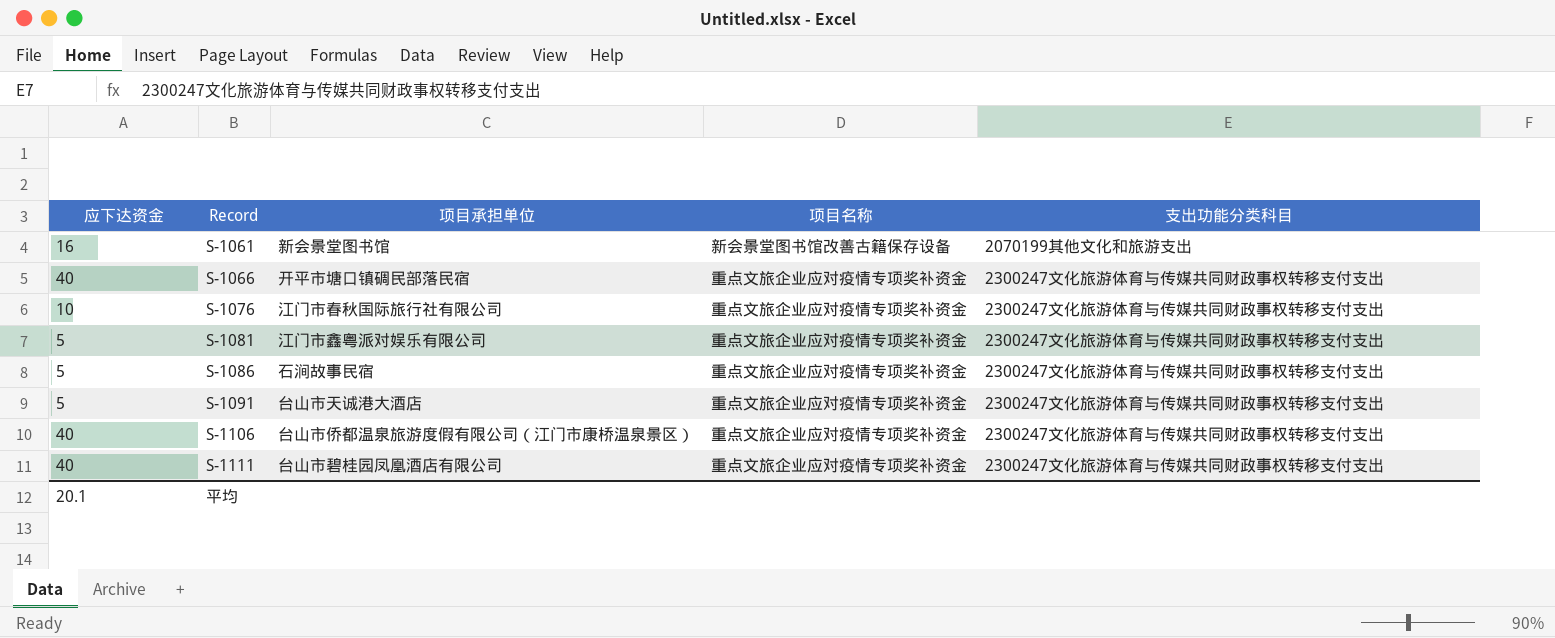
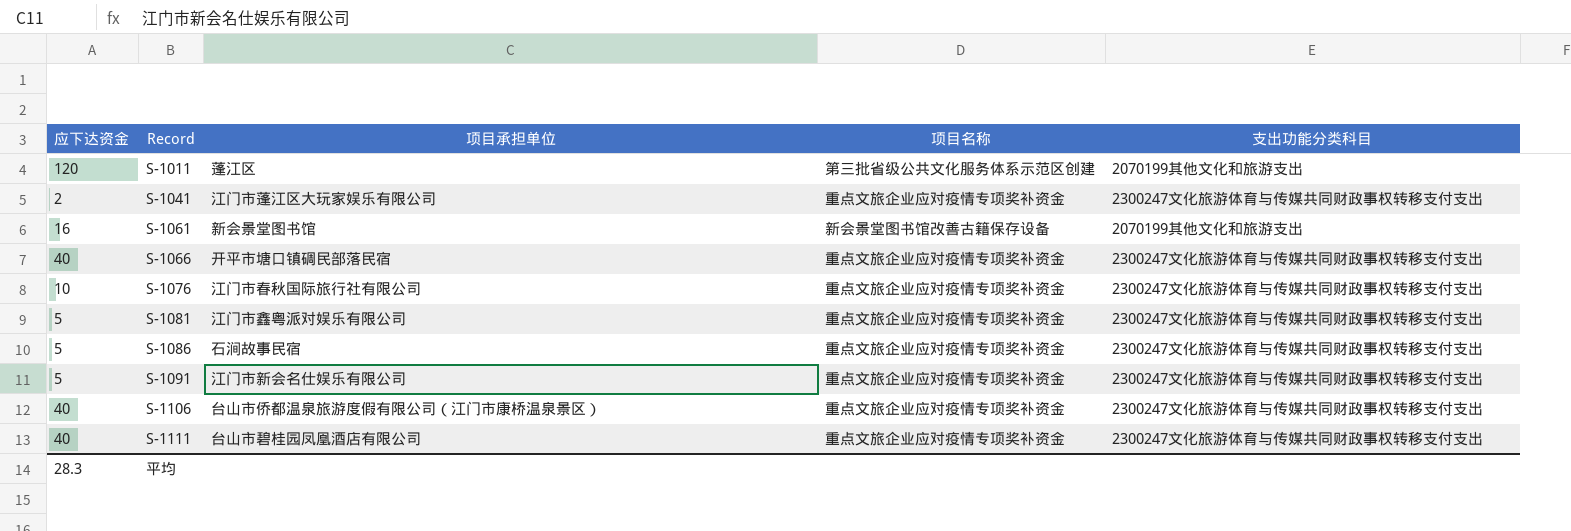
row S-1011: none -> 120 | 蓬江区 | 第三批省级公共文化服务体系示范区创建 | 2070199其他文化和旅游支出
row S-1041: none -> 2 | 江门市蓬江区大玩家娱乐有限公司 | 重点文旅企业应对疫情专项奖补资金 | 2300247文化旅游体育与传媒共同财政事权转移支付支出
S-1091 | 项目承担单位: 台山市天诚港大酒店 -> 江门市新会名仕娱乐有限公司
平均 | 应下达资金: 20.1 -> 28.3

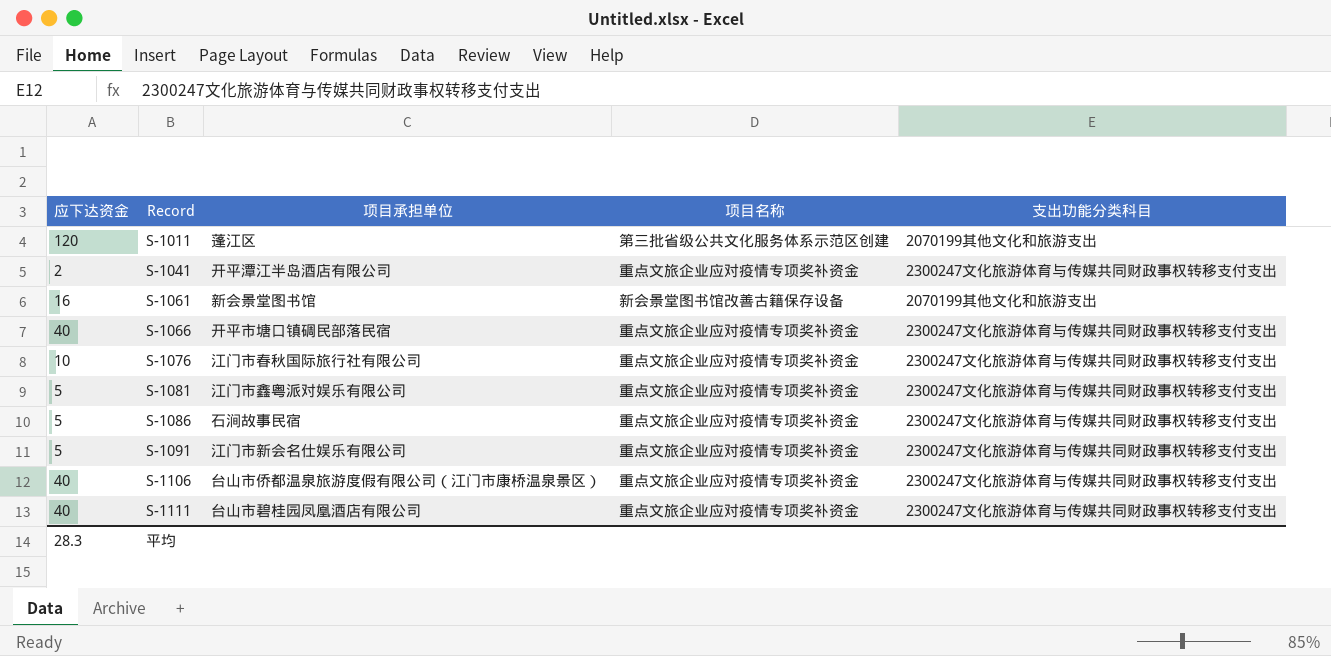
S-1041 | 项目承担单位: 江门市蓬江区大玩家娱乐有限公司 -> 开平潭江半岛酒店有限公司

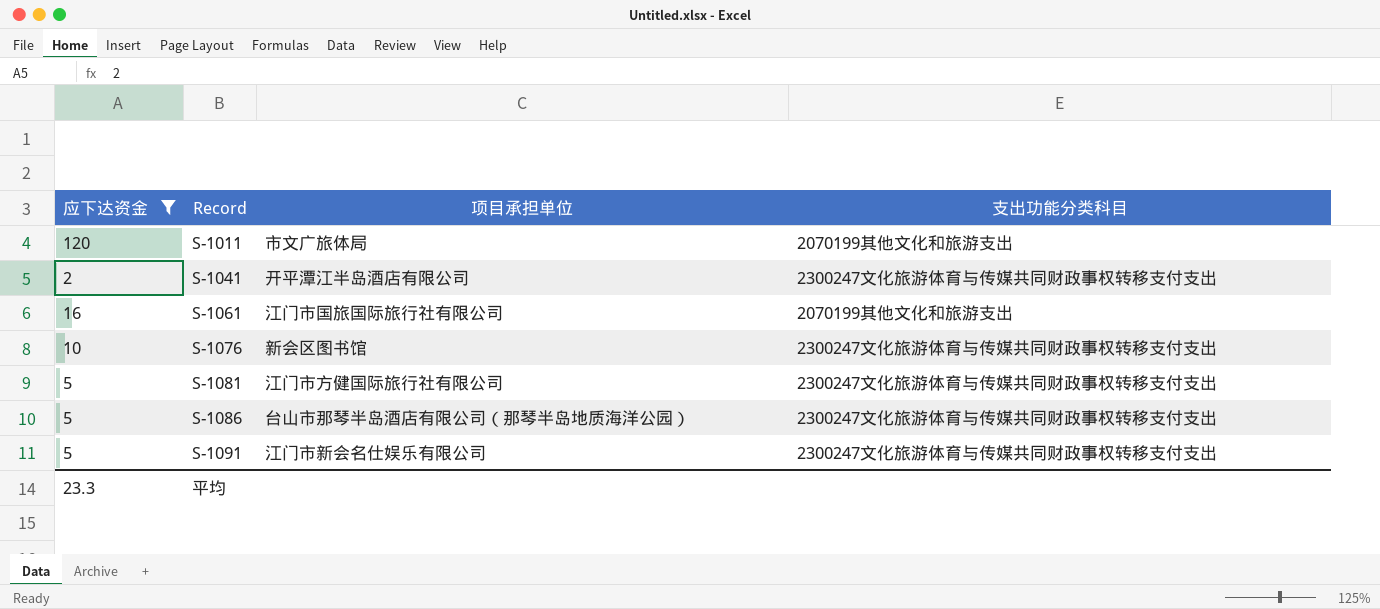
filter: none -> 应下达资金 != 40
column 项目名称 | position: 4 -> none
S-1011 | 项目承担单位: 蓬江区 -> 市文广旅体局
S-1061 | 项目承担单位: 新会景堂图书馆 -> 江门市国旅国际旅行社有限公司
S-1076 | 项目承担单位: 江门市春秋国际旅行社有限公司 -> 新会区图书馆
S-1081 | 项目承担单位: 江门市鑫粤派对娱乐有限公司 -> 江门市方健国际旅行社有限公司
S-1086 | 项目承担单位: 石涧故事民宿 -> 台山市那琴半岛酒店有限公司（那琴半岛地质海洋公园）
平均 | 应下达资金: 28.3 -> 23.3

